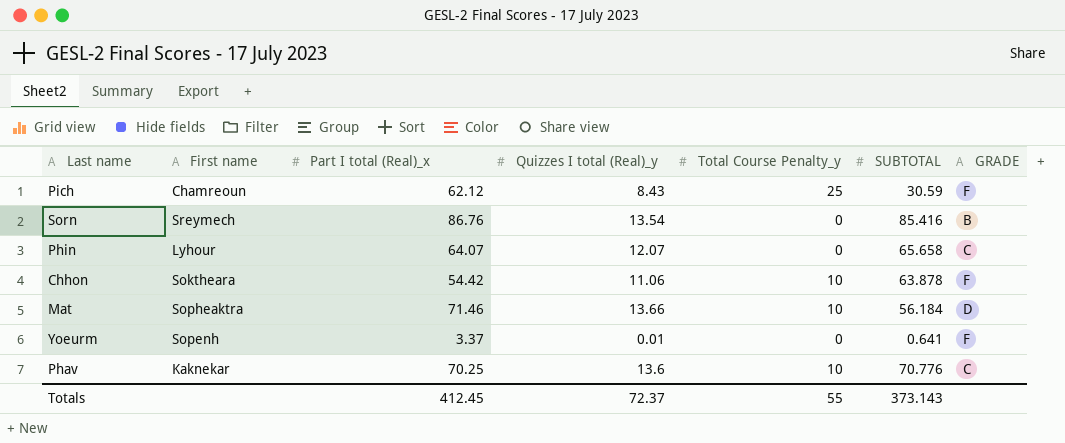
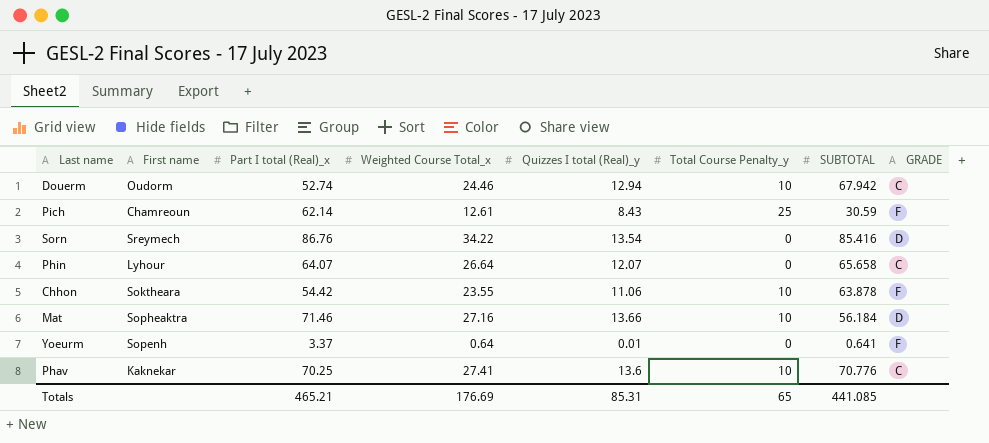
column Weighted Course Total_x | position: none -> 4
row Douerm: none -> Oudorm | 52.74 | 24.46 | 12.94 | 10 | 67.942 | C
Pich | Part I total (Real)_x: 62.12 -> 62.14
Sorn | GRADE: B -> D
Totals | Part I total (Real)_x: 412.45 -> 465.21
Totals | Quizzes I total (Real)_y: 72.37 -> 85.31
Totals | Total Course Penalty_y: 55 -> 65
Totals | SUBTOTAL: 373.143 -> 441.085

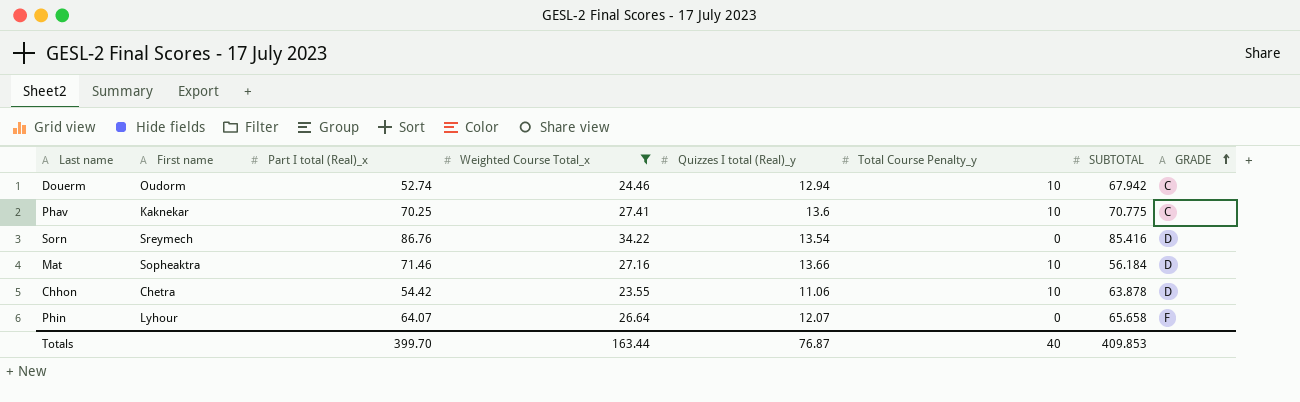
filter: none -> Weighted Course Total_x >= 23.55
row order: none -> GRADE ascending
Phav | SUBTOTAL: 70.776 -> 70.775
Chhon | First name: Soktheara -> Chetra
Chhon | GRADE: F -> D
Phin | GRADE: C -> F
Totals | Part I total (Real)_x: 465.21 -> 399.70
Totals | Weighted Course Total_x: 176.69 -> 163.44
Totals | Quizzes I total (Real)_y: 85.31 -> 76.87
Totals | Total Course Penalty_y: 65 -> 40
Totals | SUBTOTAL: 441.085 -> 409.853

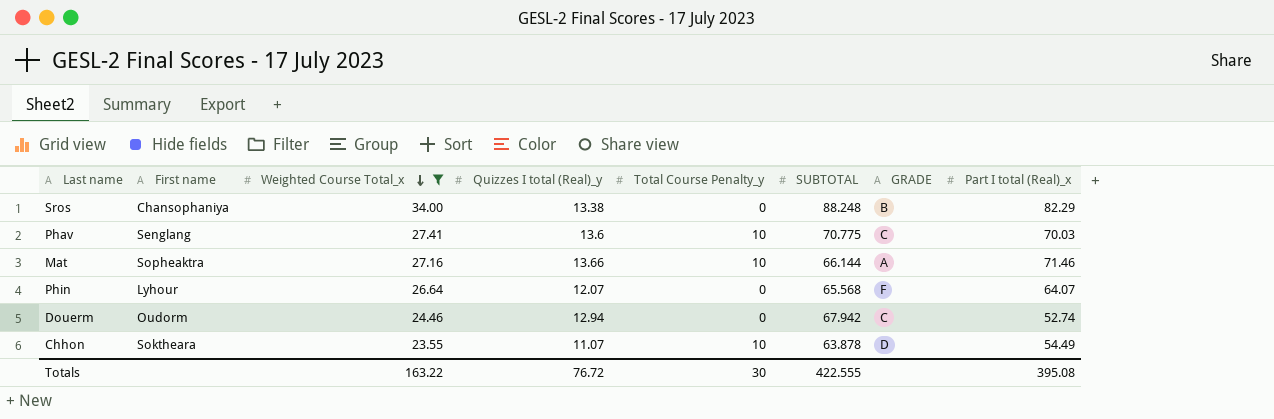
row order: GRADE ascending -> Weighted Course Total_x descending
column Part I total (Real)_x | position: 3 -> 8
row Sorn: Sreymech | 86.76 | 34.22 | 13.54 | 0 | 85.416 | D -> none
row Sros: none -> Chansophaniya | 34.00 | 13.38 | 0 | 88.248 | B | 82.29
Phav | First name: Kaknekar -> Senglang
Phav | Part I total (Real)_x: 70.25 -> 70.03
Mat | SUBTOTAL: 56.184 -> 66.144
Mat | GRADE: D -> A
Phin | SUBTOTAL: 65.658 -> 65.568
Douerm | Total Course Penalty_y: 10 -> 0
Chhon | First name: Chetra -> Soktheara
Chhon | Quizzes I total (Real)_y: 11.06 -> 11.07
Chhon | Part I total (Real)_x: 54.42 -> 54.49
Totals | Weighted Course Total_x: 163.44 -> 163.22
Totals | Quizzes I total (Real)_y: 76.87 -> 76.72
Totals | Total Course Penalty_y: 40 -> 30
Totals | SUBTOTAL: 409.853 -> 422.555
Totals | Part I total (Real)_x: 399.70 -> 395.08

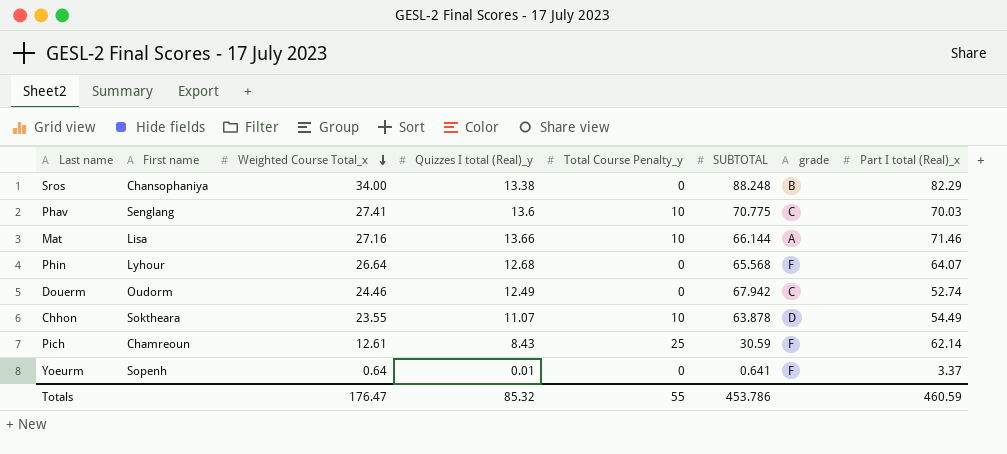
filter: Weighted Course Total_x >= 23.55 -> none
column name: GRADE -> grade
Mat | First name: Sopheaktra -> Lisa
Phin | Quizzes I total (Real)_y: 12.07 -> 12.68
Douerm | Quizzes I total (Real)_y: 12.94 -> 12.49
Totals | Weighted Course Total_x: 163.22 -> 176.47
Totals | Quizzes I total (Real)_y: 76.72 -> 85.32
Totals | Total Course Penalty_y: 30 -> 55
Totals | SUBTOTAL: 422.555 -> 453.786
Totals | Part I total (Real)_x: 395.08 -> 460.59

